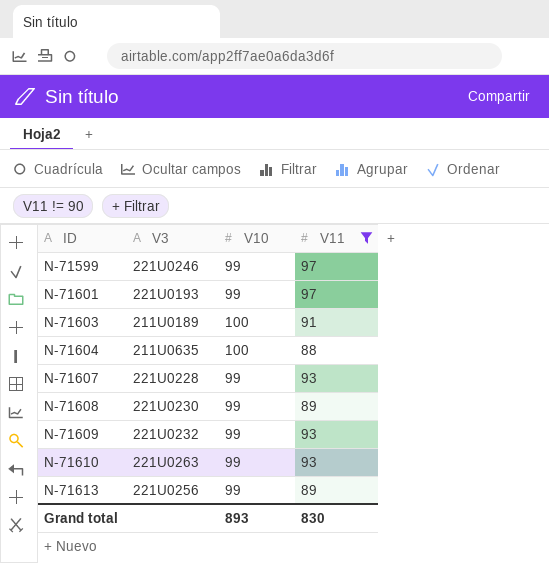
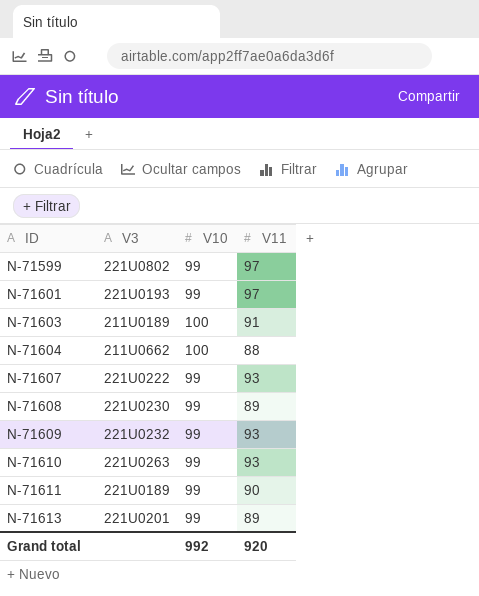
filter: V11 != 90 -> none
N-71599 | V3: 221U0246 -> 221U0802
N-71604 | V3: 211U0635 -> 211U0662
N-71607 | V3: 221U0228 -> 221U0222
N-71613 | V3: 221U0256 -> 221U0201
Grand total | V10: 893 -> 992
Grand total | V11: 830 -> 920

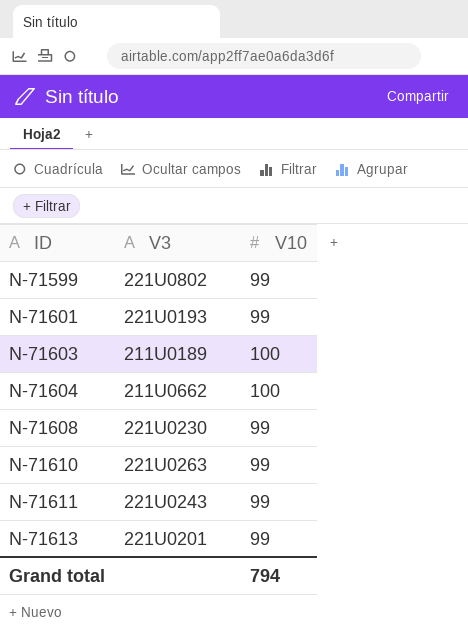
column V11 | position: 4 -> none
row N-71607: 221U0222 | 99 | 93 -> none
row N-71609: 221U0232 | 99 | 93 -> none
N-71611 | V3: 221U0189 -> 221U0243
Grand total | V10: 992 -> 794

